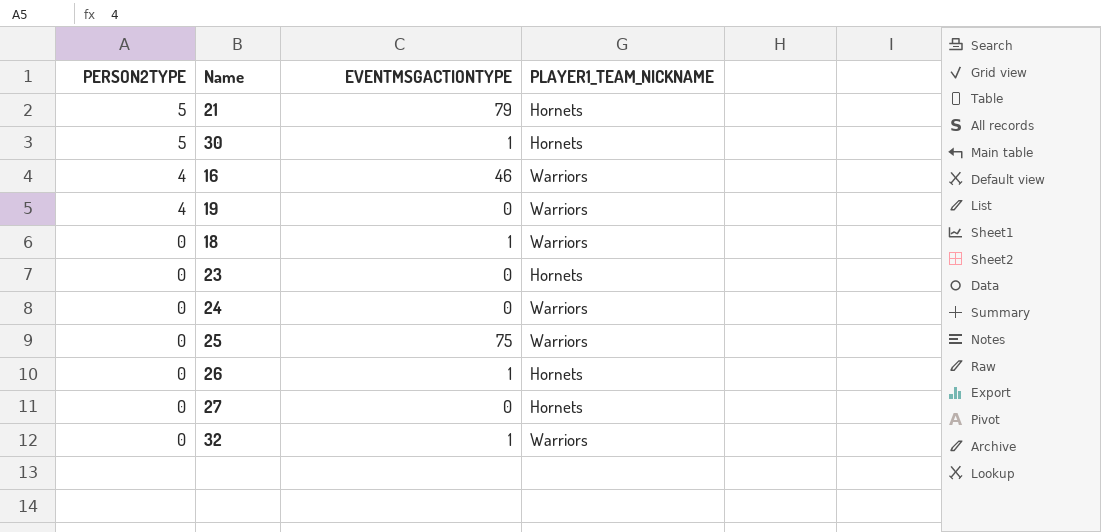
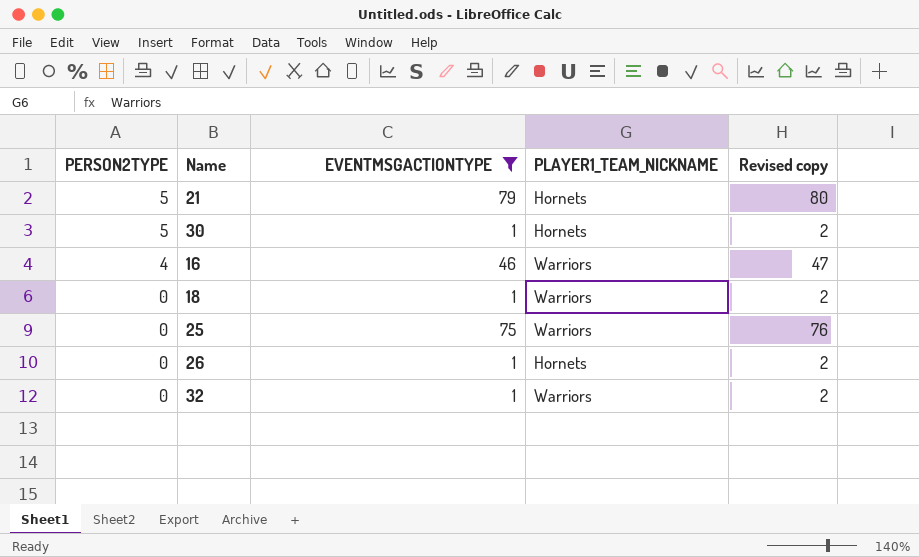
filter: none -> EVENTMSGACTIONTYPE != 0
column Revised copy | formula: none -> [EVENTMSGACTIONTYPE] + 1

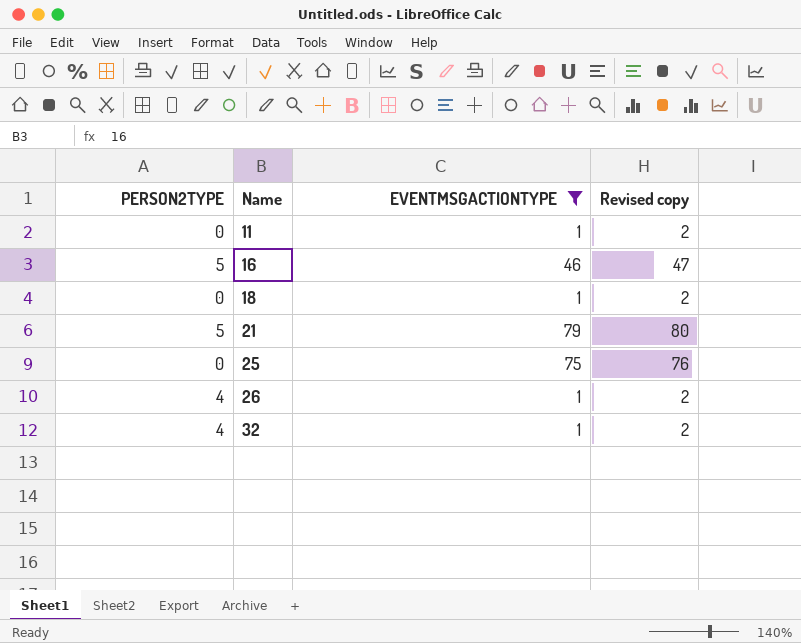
row order: PERSON2TYPE descending -> Name ascending
column PLAYER1_TEAM_NICKNAME | position: 4 -> none
row 30: 5 | 1 | Hornets | 2 -> none
row 11: none -> 0 | 1 | 2
16 | PERSON2TYPE: 4 -> 5
26 | PERSON2TYPE: 0 -> 4
32 | PERSON2TYPE: 0 -> 4

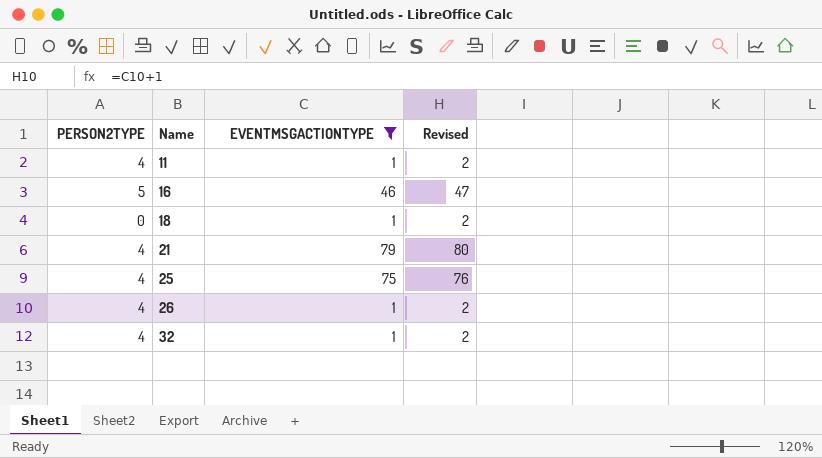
column name: Revised copy -> Revised
11 | PERSON2TYPE: 0 -> 4
21 | PERSON2TYPE: 5 -> 4
25 | PERSON2TYPE: 0 -> 4

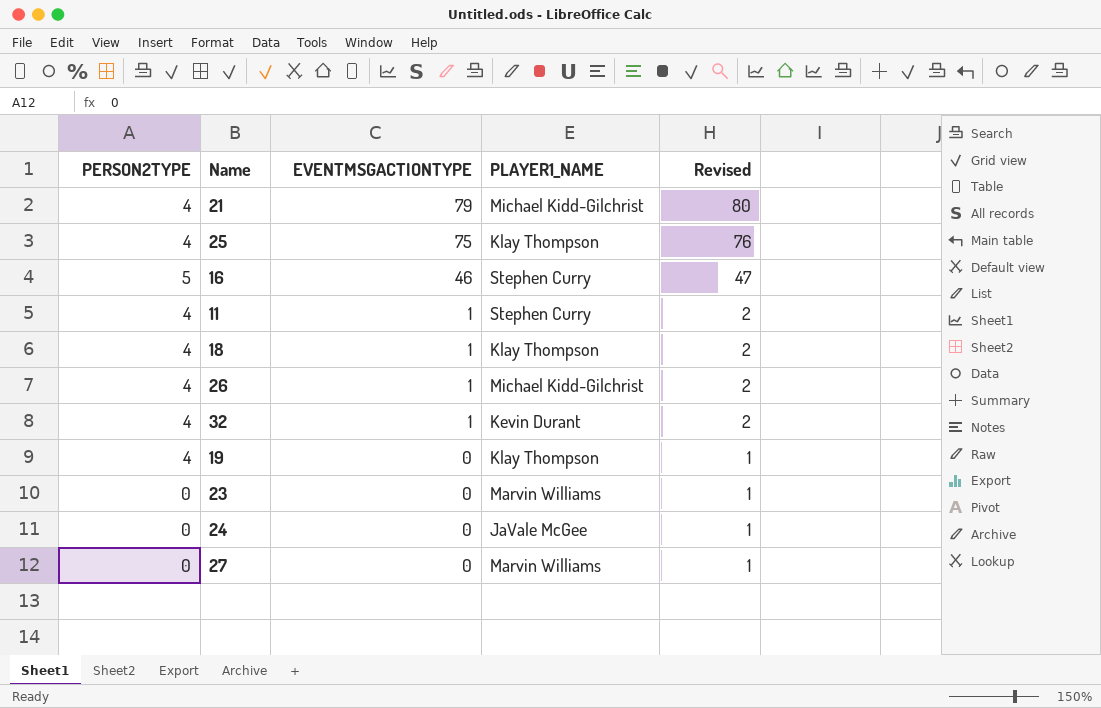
filter: EVENTMSGACTIONTYPE != 0 -> none
row order: Name ascending -> EVENTMSGACTIONTYPE descending
column PLAYER1_NAME | position: none -> 4
18 | PERSON2TYPE: 0 -> 4

